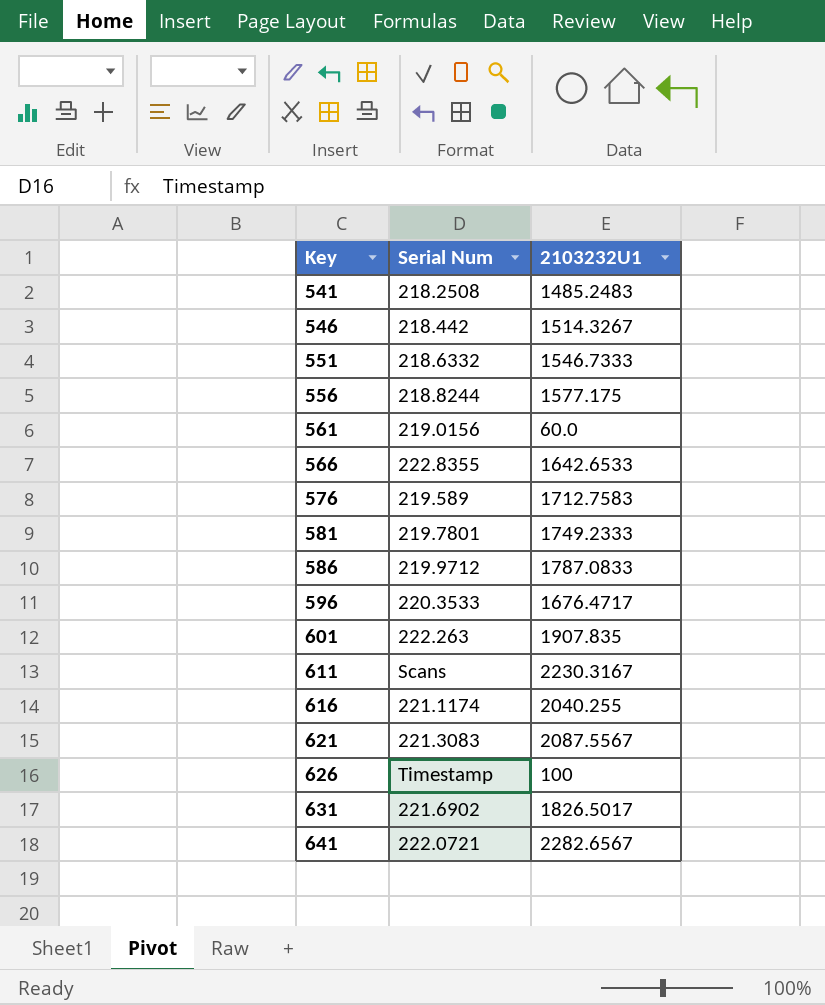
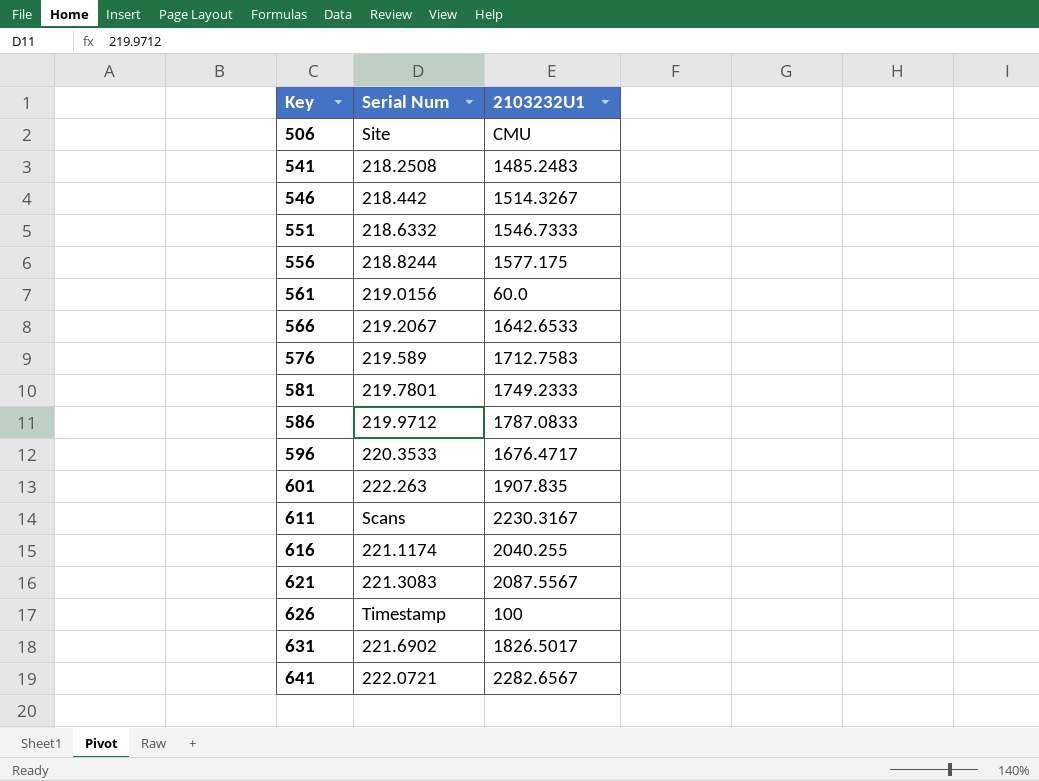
row 506: none -> Site | CMU
566 | Serial Num: 222.8355 -> 219.2067

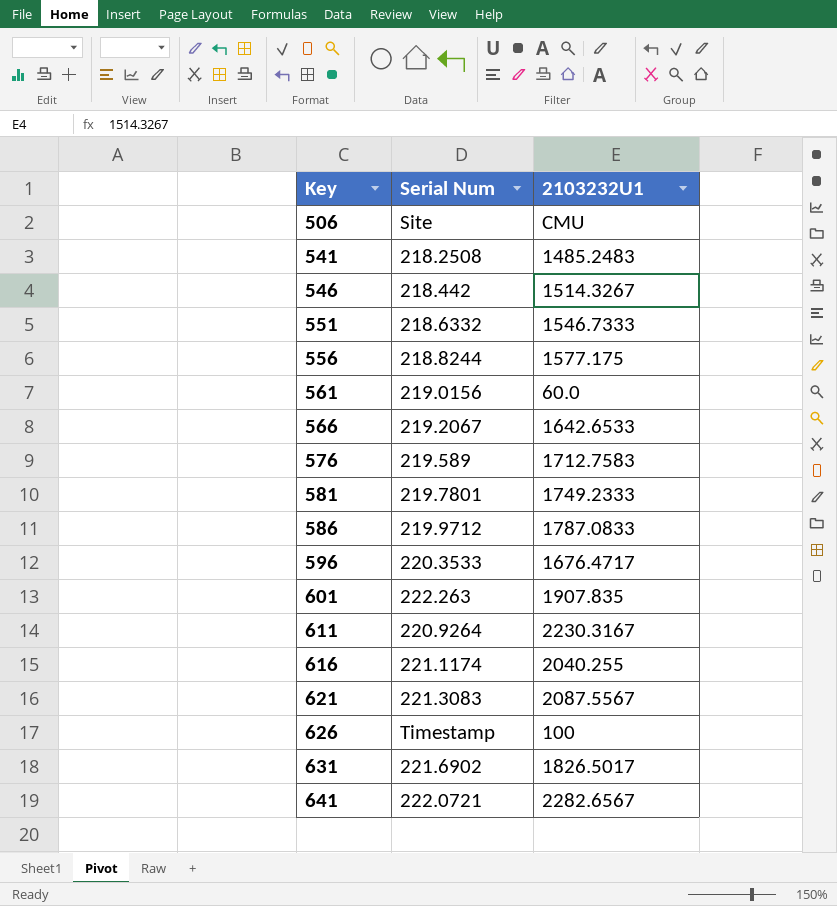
611 | Serial Num: Scans -> 220.9264

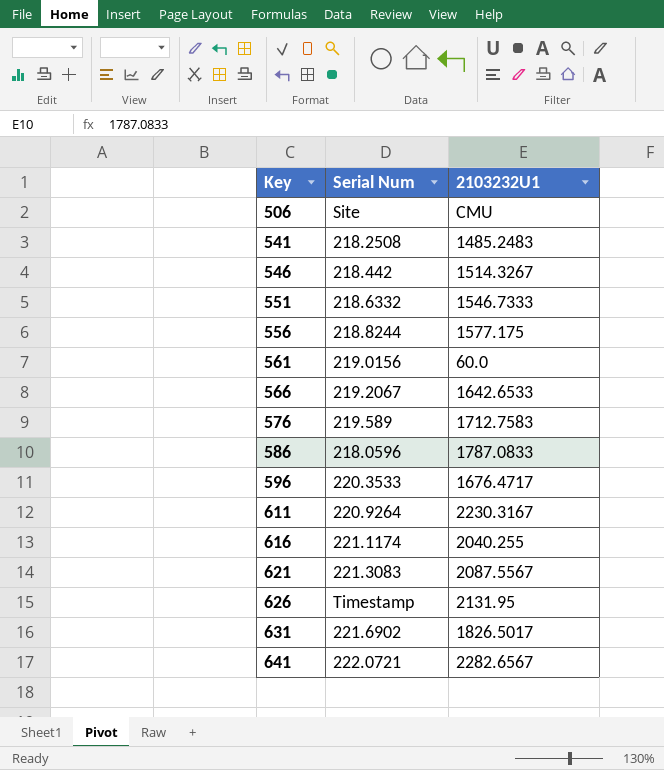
row 581: 219.7801 | 1749.2333 -> none
row 601: 222.263 | 1907.835 -> none
586 | Serial Num: 219.9712 -> 218.0596
626 | 2103232U1: 100 -> 2131.95

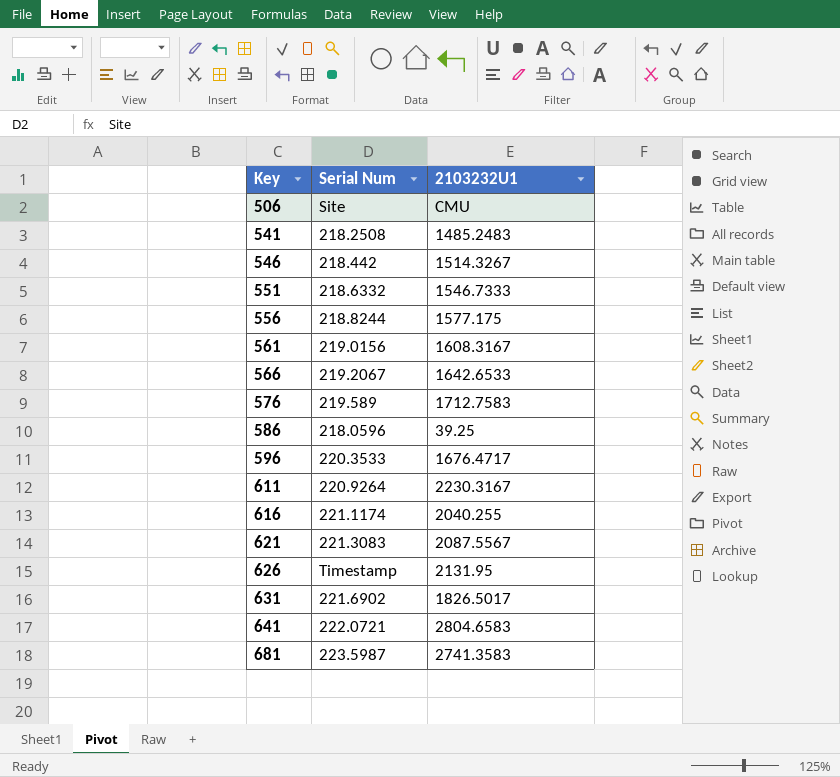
561 | 2103232U1: 60.0 -> 1608.3167
586 | 2103232U1: 1787.0833 -> 39.25
641 | 2103232U1: 2282.6567 -> 2804.6583
row 681: none -> 223.5987 | 2741.3583

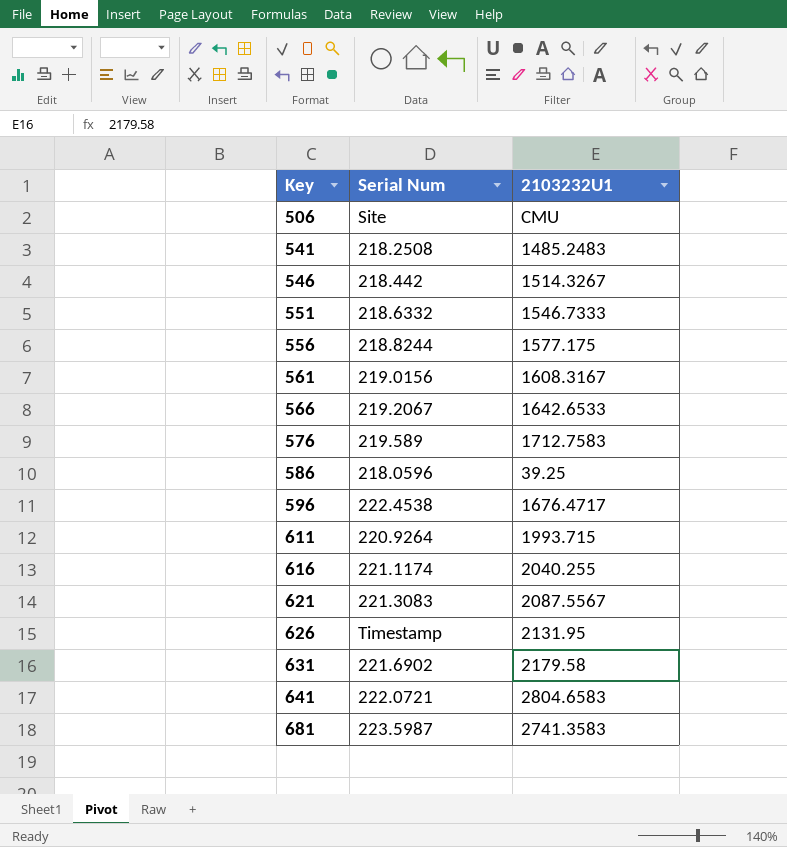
596 | Serial Num: 220.3533 -> 222.4538
611 | 2103232U1: 2230.3167 -> 1993.715
631 | 2103232U1: 1826.5017 -> 2179.58

